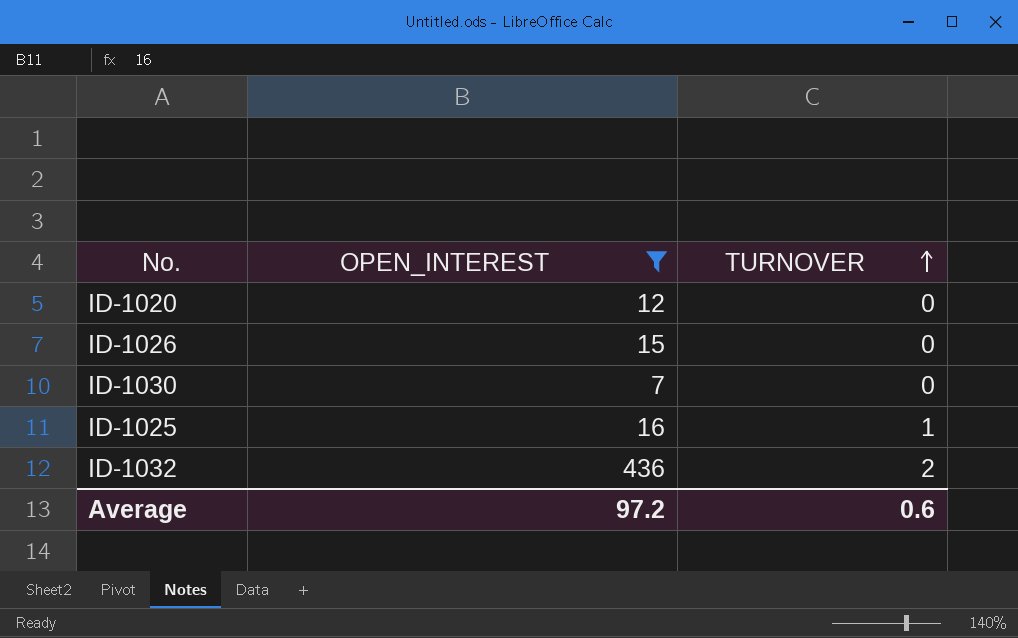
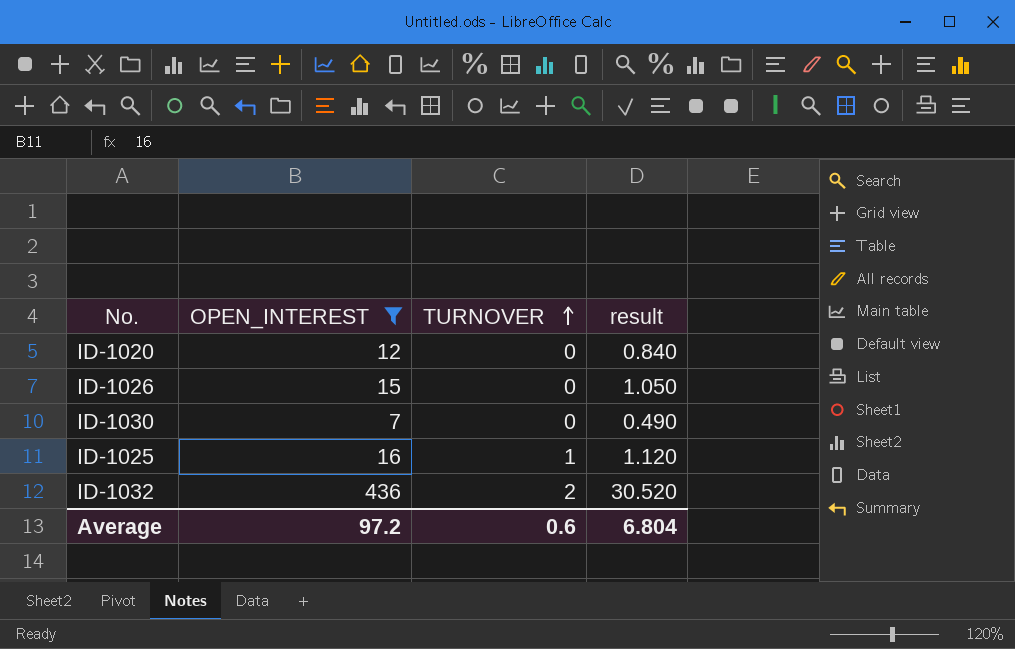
column result | formula: none -> [OPEN_INTEREST] * 0.07

